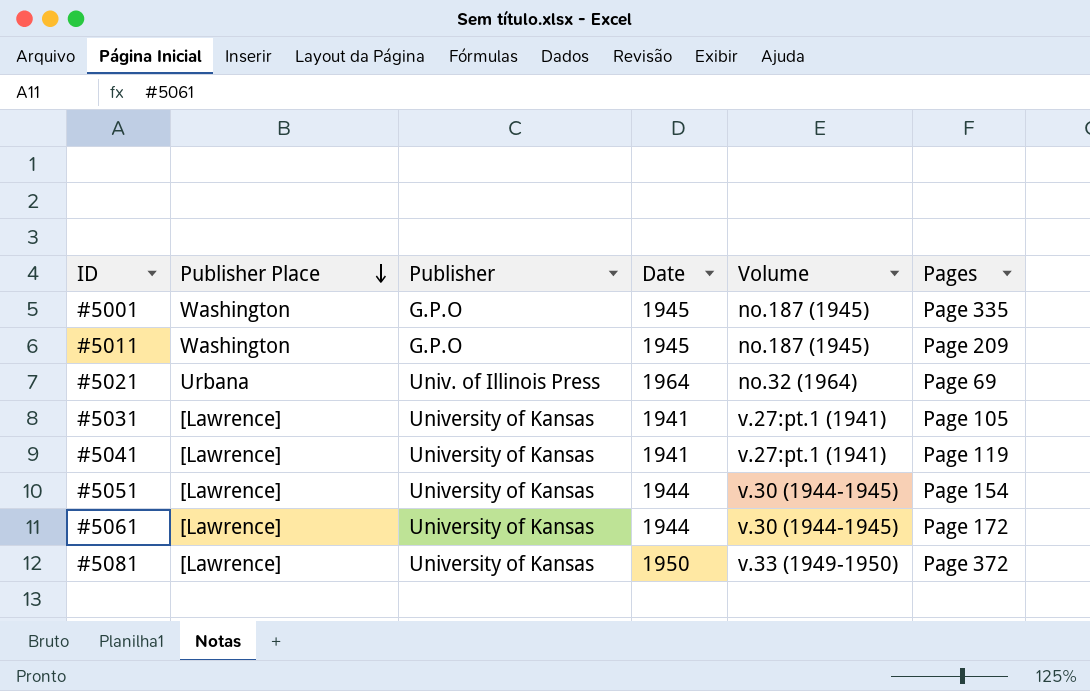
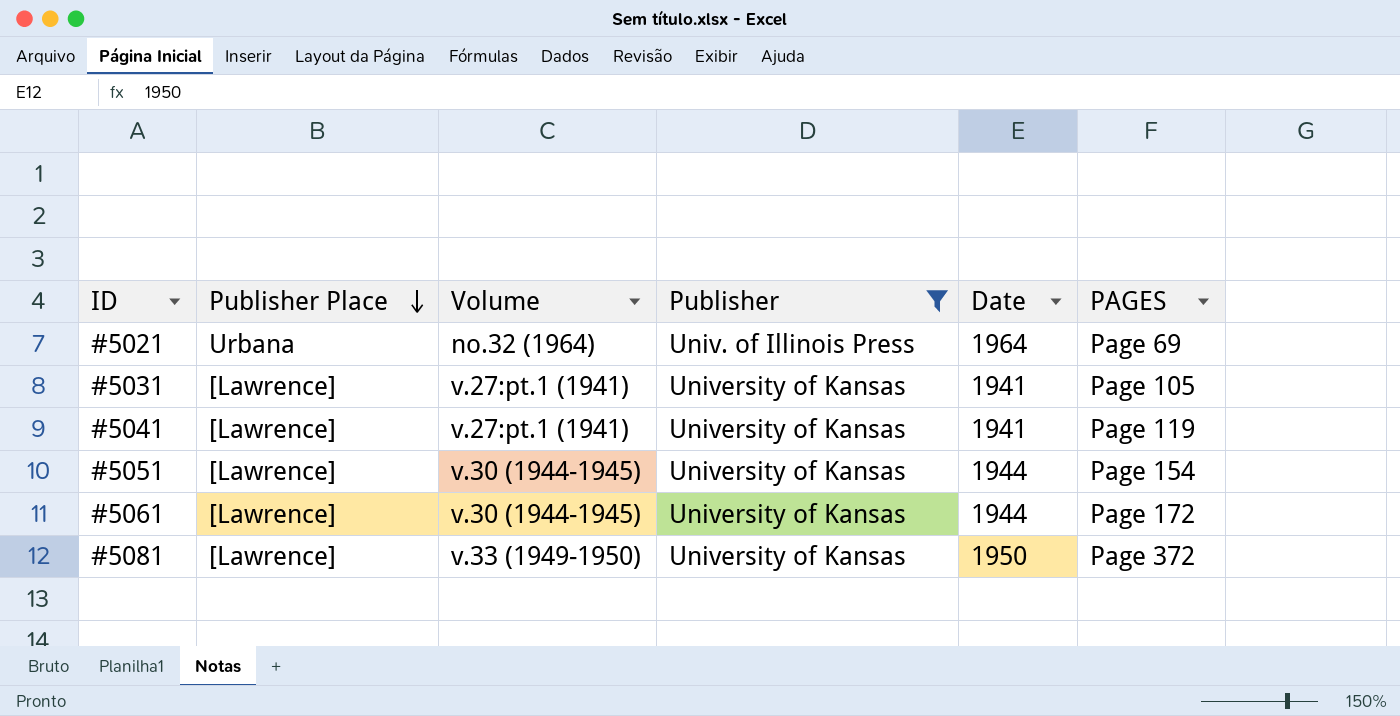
filter: none -> Publisher != G.P.O
column Volume | position: 5 -> 3
column name: Pages -> PAGES

